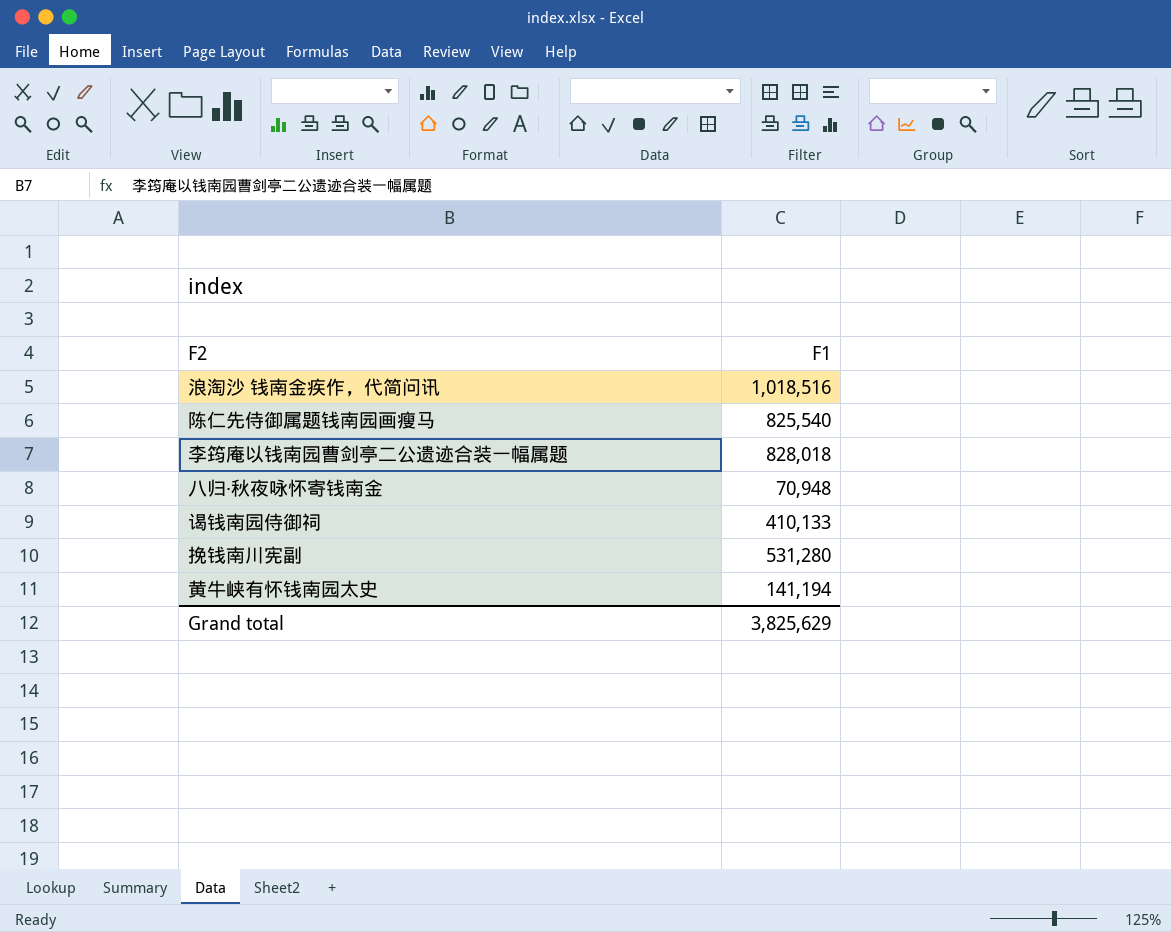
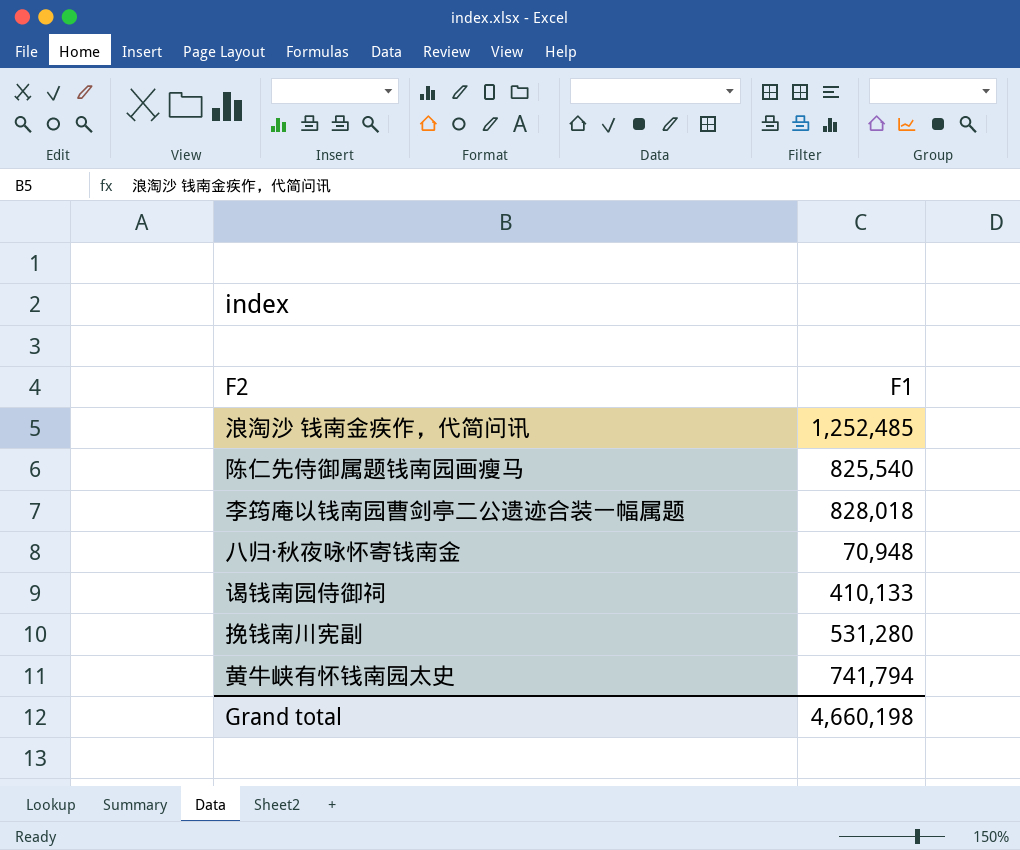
浪淘沙 钱南金疾作，代简问讯 | F1: 1,018,516 -> 1,252,485
黄牛峡有怀钱南园太史 | F1: 141,194 -> 741,794
Grand total | F1: 3,825,629 -> 4,660,198

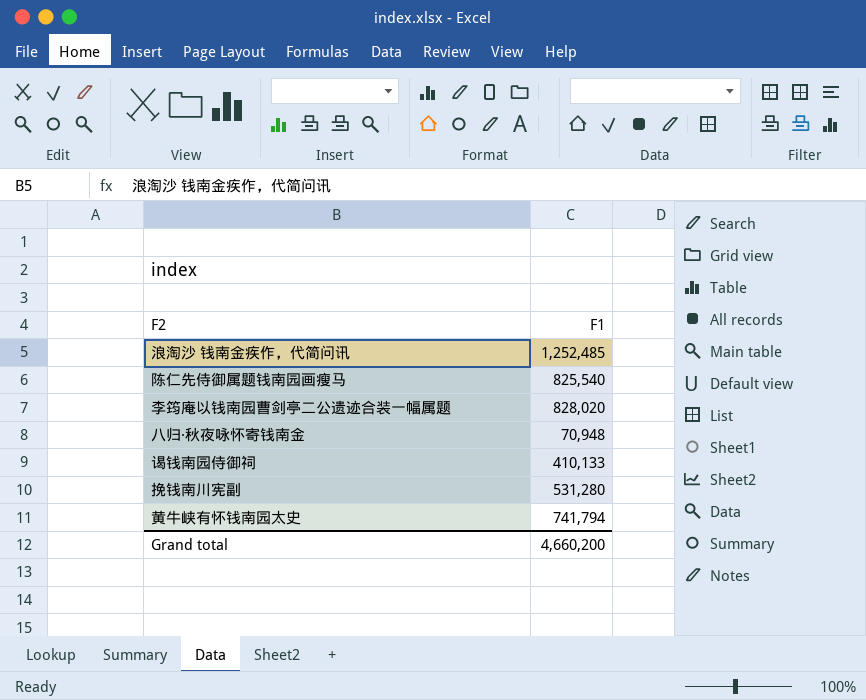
李筠庵以钱南园曹剑亭二公遗迹合装一幅属题 | F1: 828,018 -> 828,020
Grand total | F1: 4,660,198 -> 4,660,200

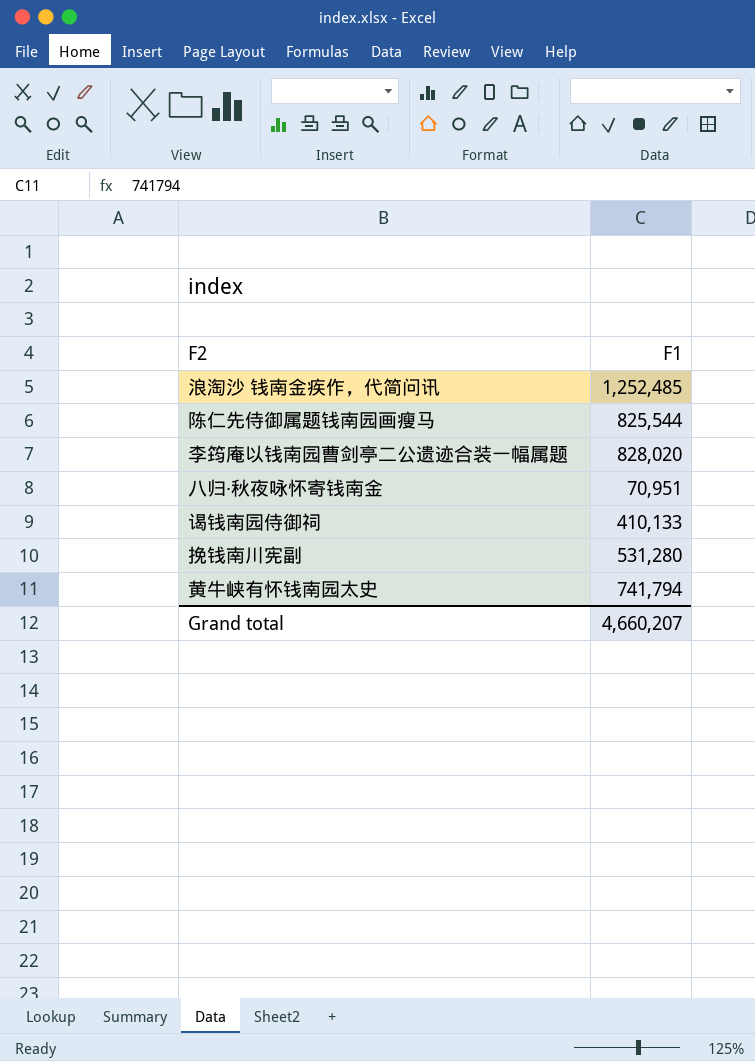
陈仁先侍御属题钱南园画瘦马 | F1: 825,540 -> 825,544
八归·秋夜咏怀寄钱南金 | F1: 70,948 -> 70,951
Grand total | F1: 4,660,200 -> 4,660,207

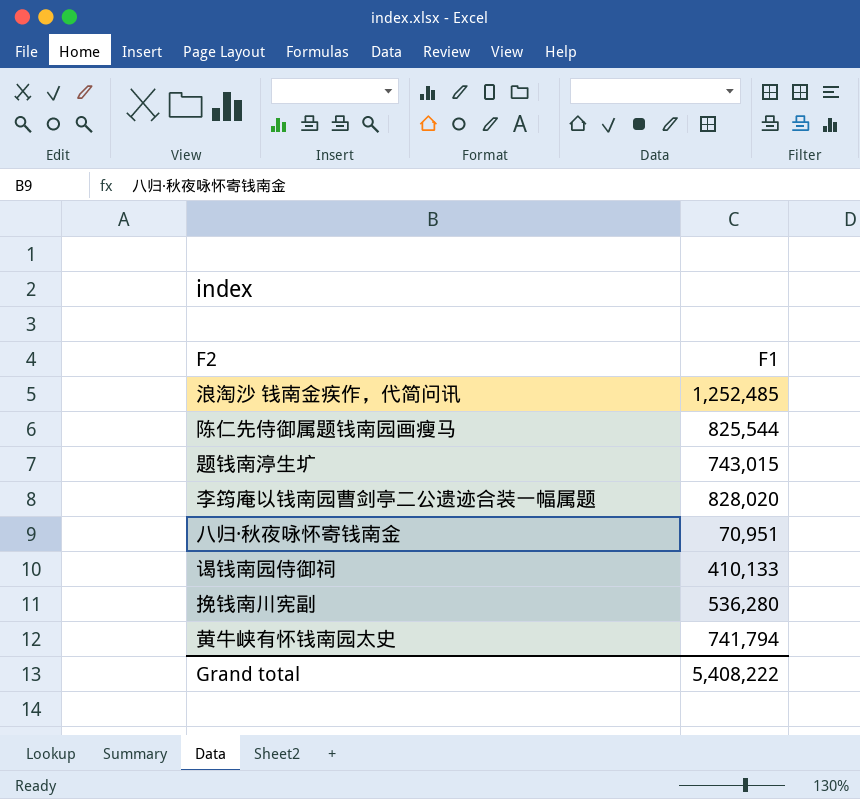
row 题钱南渟生圹: none -> 743,015
挽钱南川宪副 | F1: 531,280 -> 536,280
Grand total | F1: 4,660,207 -> 5,408,222

